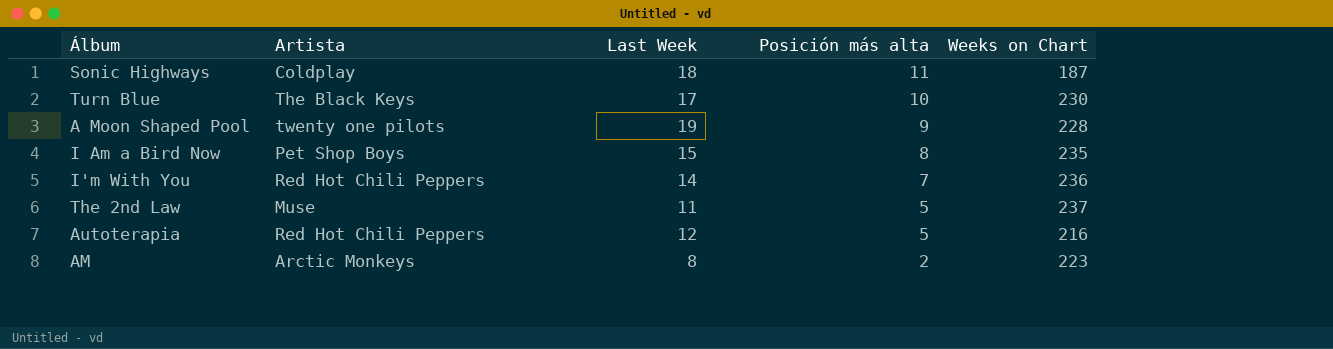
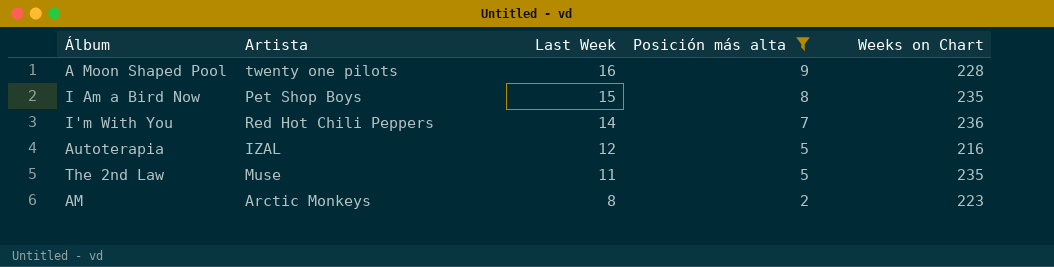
filter: none -> Posición más alta <= 9
row order: Posición más alta descending -> Last Week descending
A Moon Shaped Pool | Last Week: 19 -> 16
Autoterapia | Artista: Red Hot Chili Peppers -> IZAL
The 2nd Law | Weeks on Chart: 237 -> 235

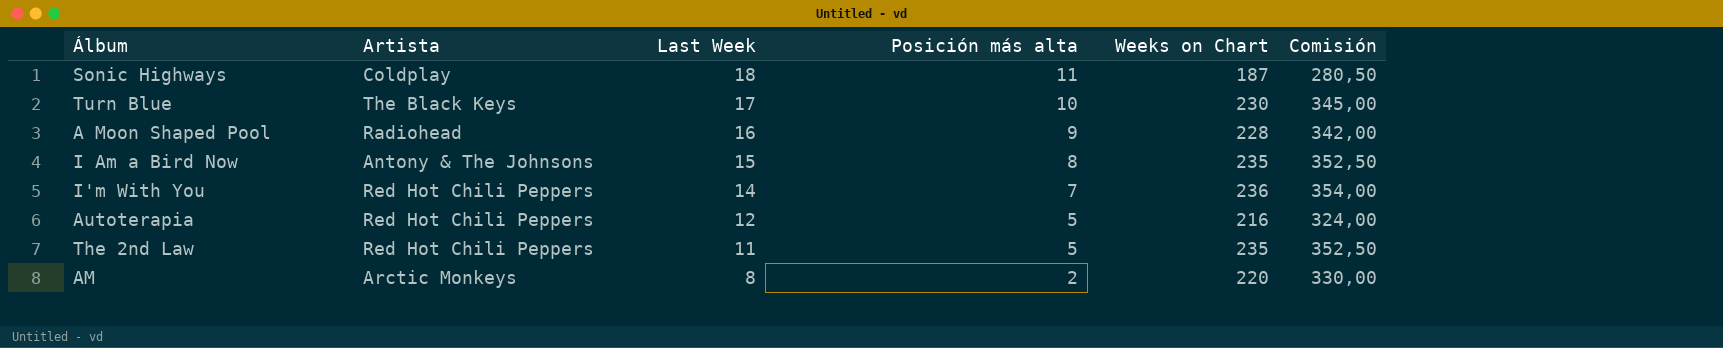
filter: Posición más alta <= 9 -> none
column Comisión | formula: none -> [Weeks on Chart] * 1,5
A Moon Shaped Pool | Artista: twenty one pilots -> Radiohead
I Am a Bird Now | Artista: Pet Shop Boys -> Antony & The Johnsons
Autoterapia | Artista: IZAL -> Red Hot Chili Peppers
The 2nd Law | Artista: Muse -> Red Hot Chili Peppers
AM | Weeks on Chart: 223 -> 220

